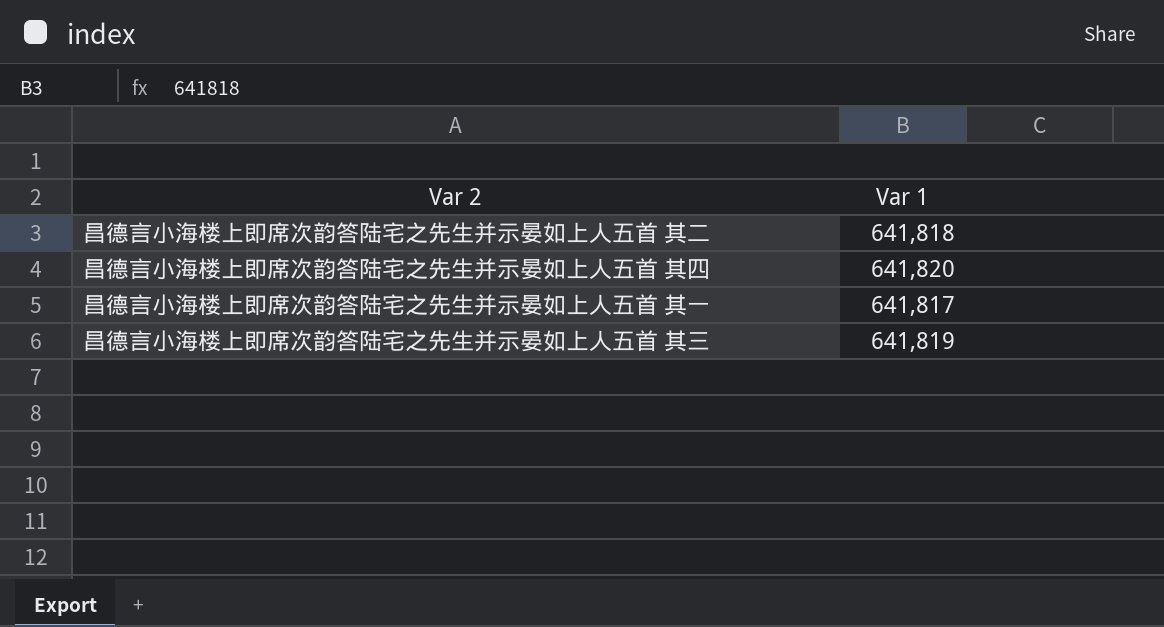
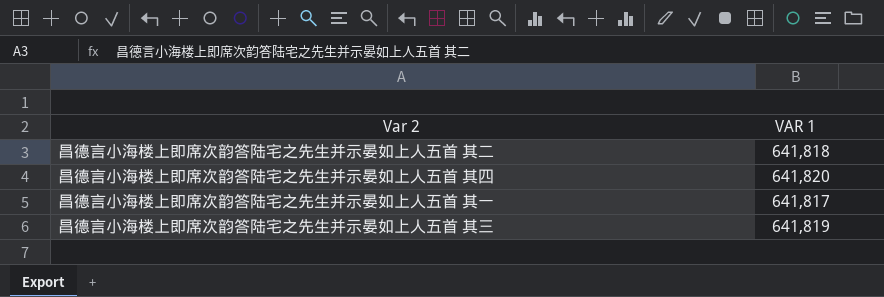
column name: Var 1 -> VAR 1

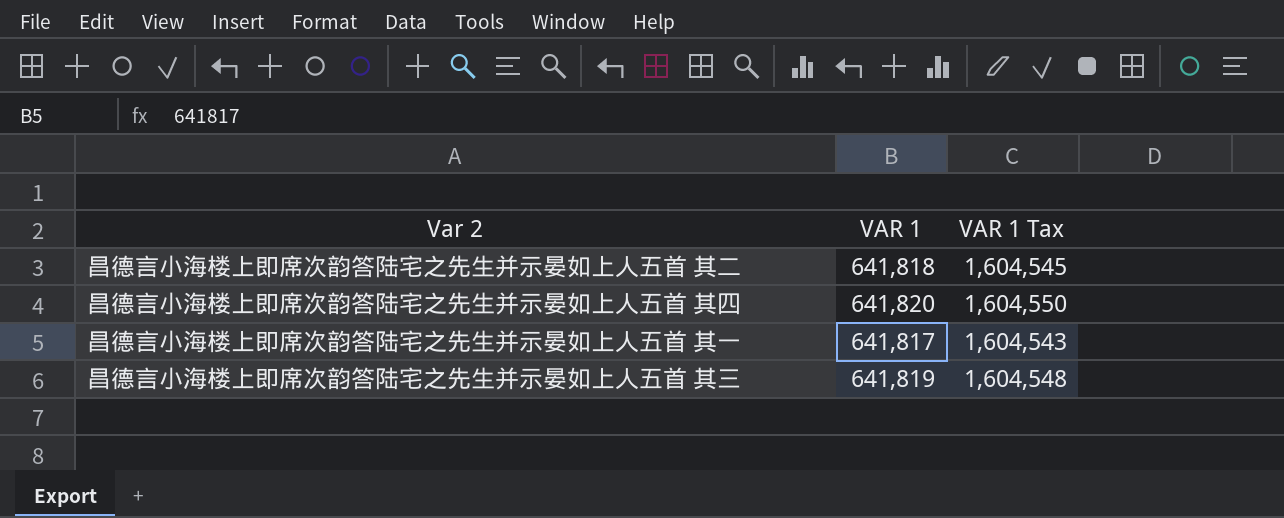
column VAR 1 Tax | formula: none -> [VAR 1] * 2.5

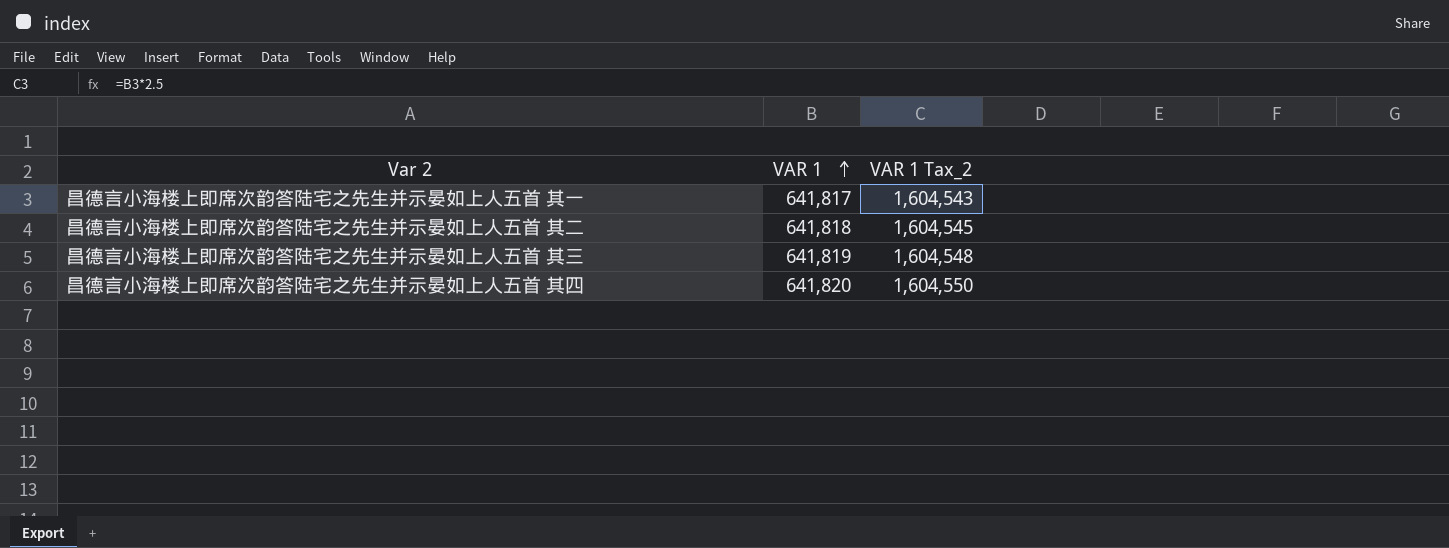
row order: none -> VAR 1 ascending
column name: VAR 1 Tax -> VAR 1 Tax_2

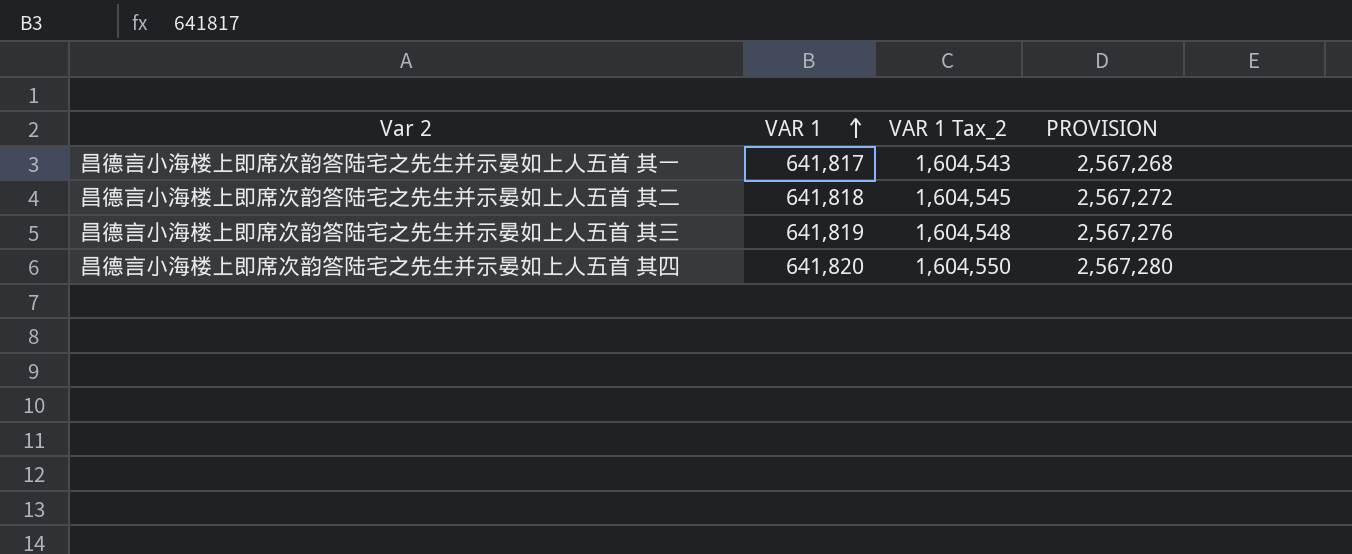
column PROVISION | formula: none -> [VAR 1] * 4

